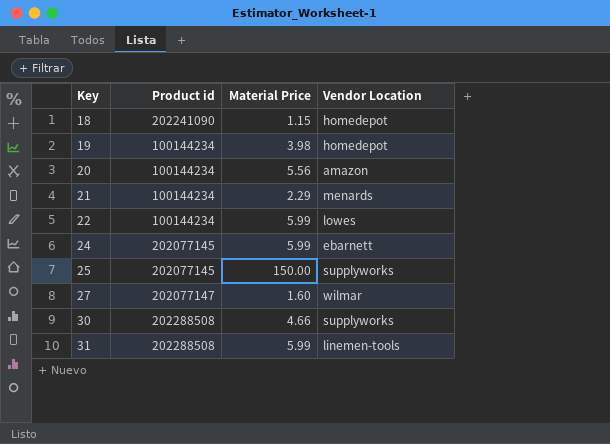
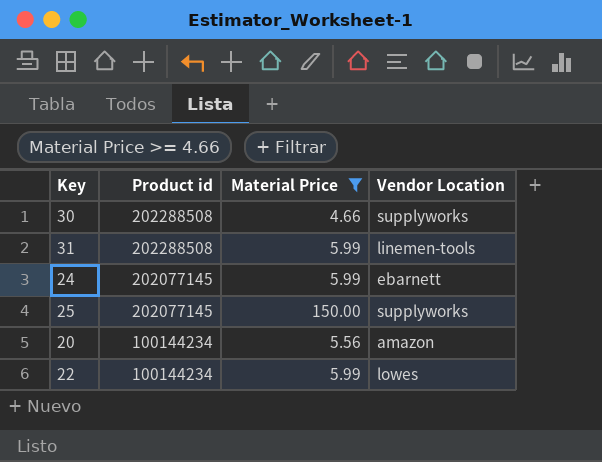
filter: none -> Material Price >= 4.66
row order: Key ascending -> Product id descending

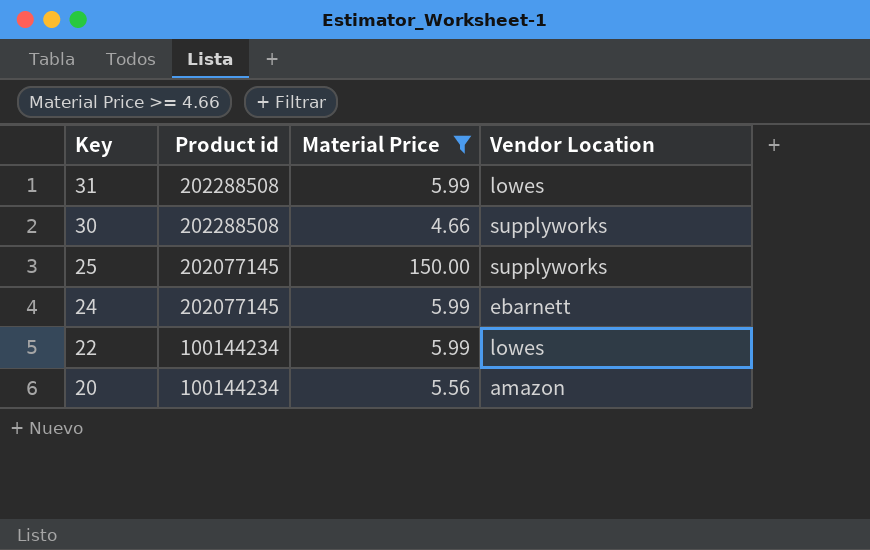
row order: Product id descending -> Key descending
31 | Vendor Location: linemen-tools -> lowes

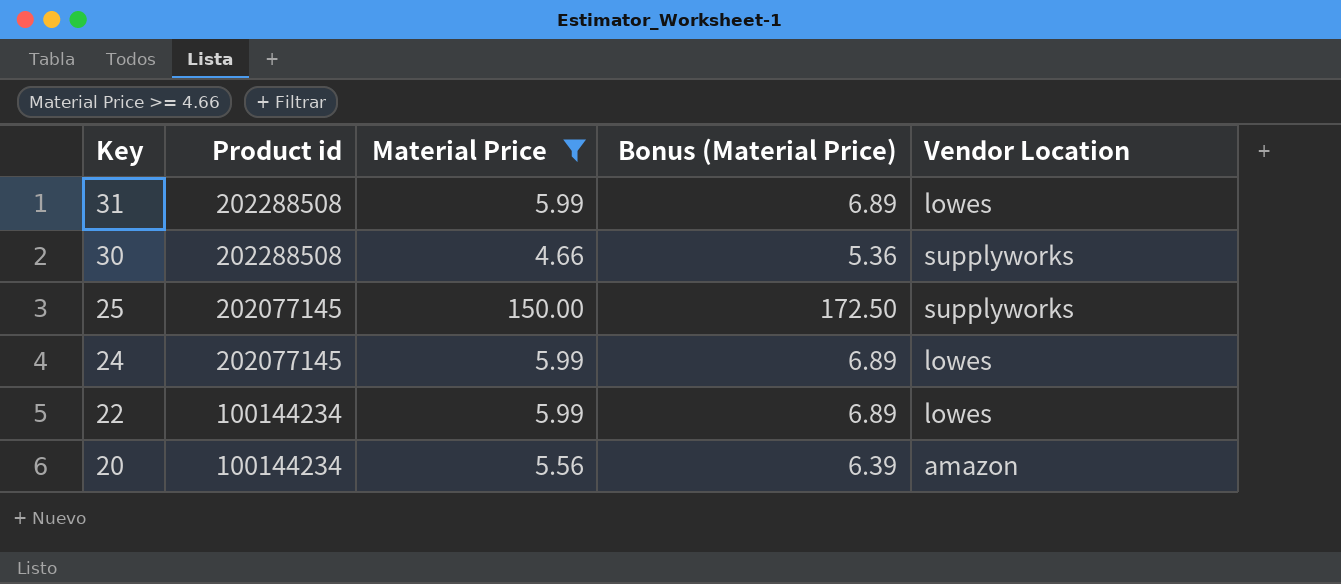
column Bonus (Material Price) | formula: none -> [Material Price] * 1.15
24 | Vendor Location: ebarnett -> lowes

